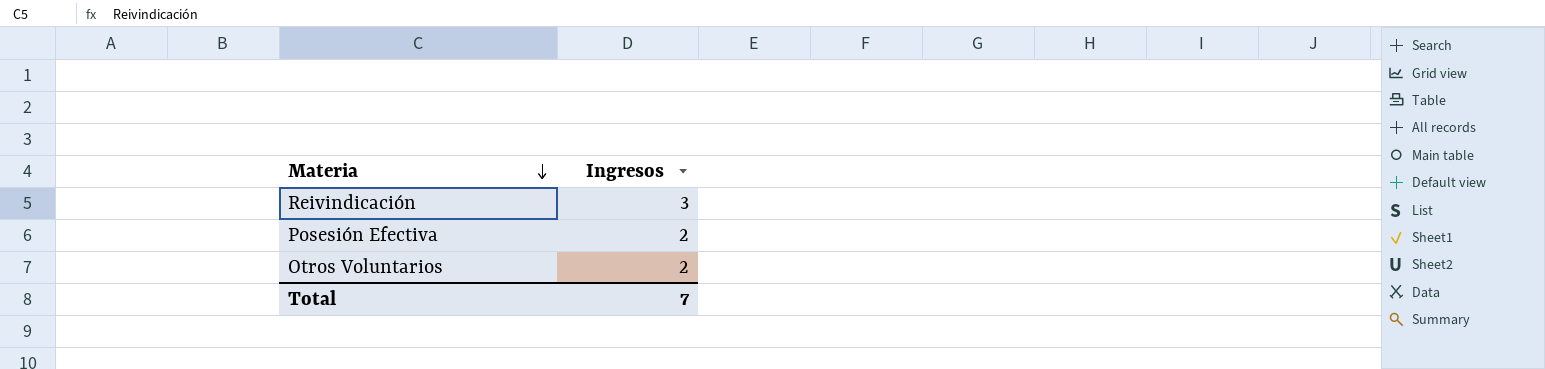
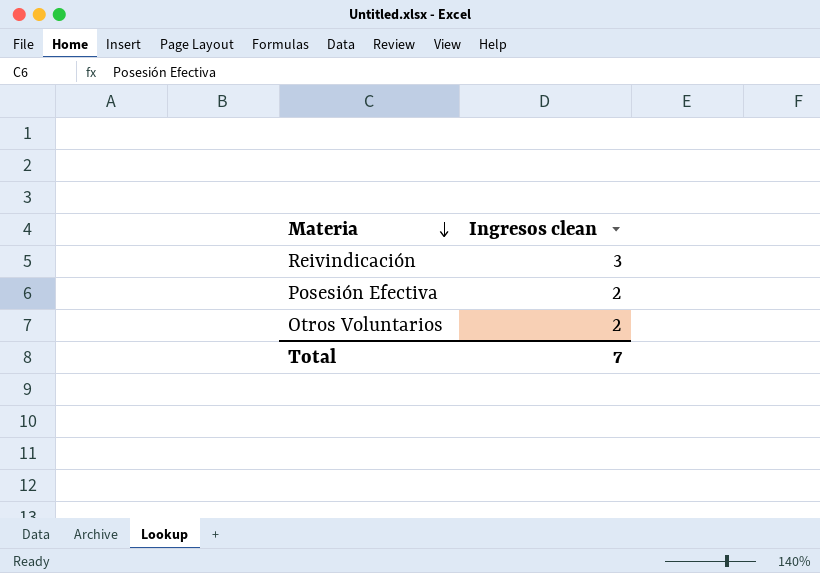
column name: Ingresos -> Ingresos clean

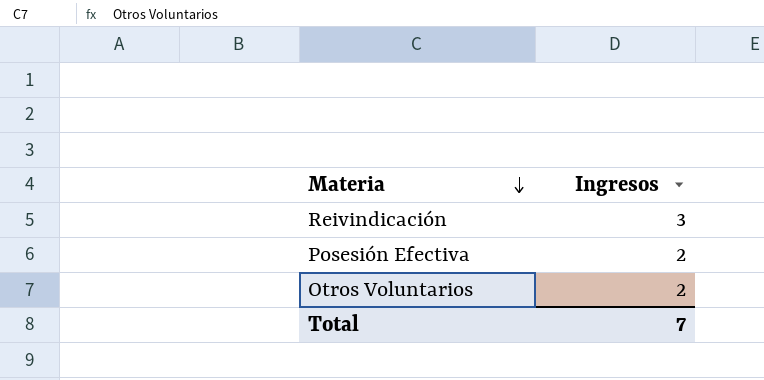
column name: Ingresos clean -> Ingresos

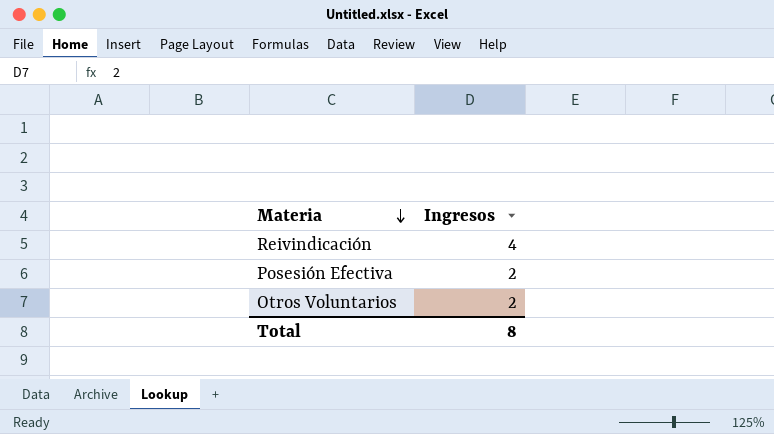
Reivindicación | Ingresos: 3 -> 4
Total | Ingresos: 7 -> 8

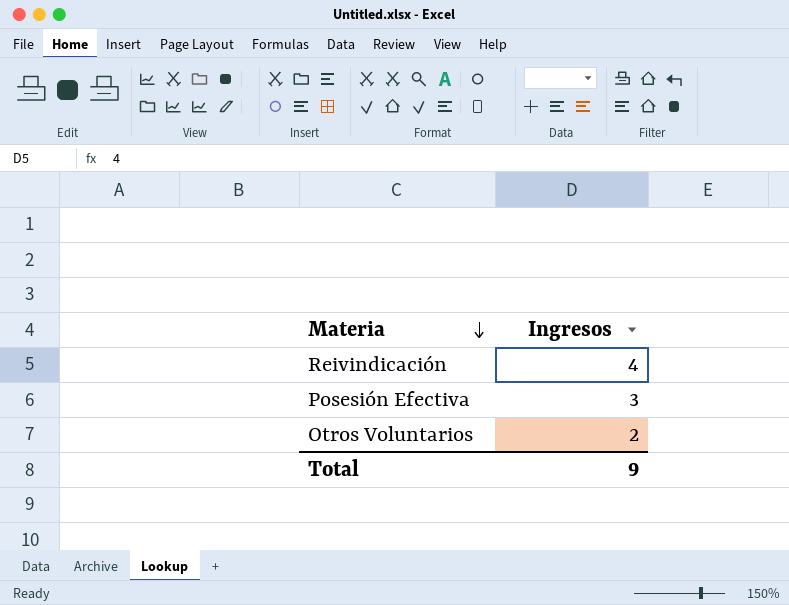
Posesión Efectiva | Ingresos: 2 -> 3
Total | Ingresos: 8 -> 9

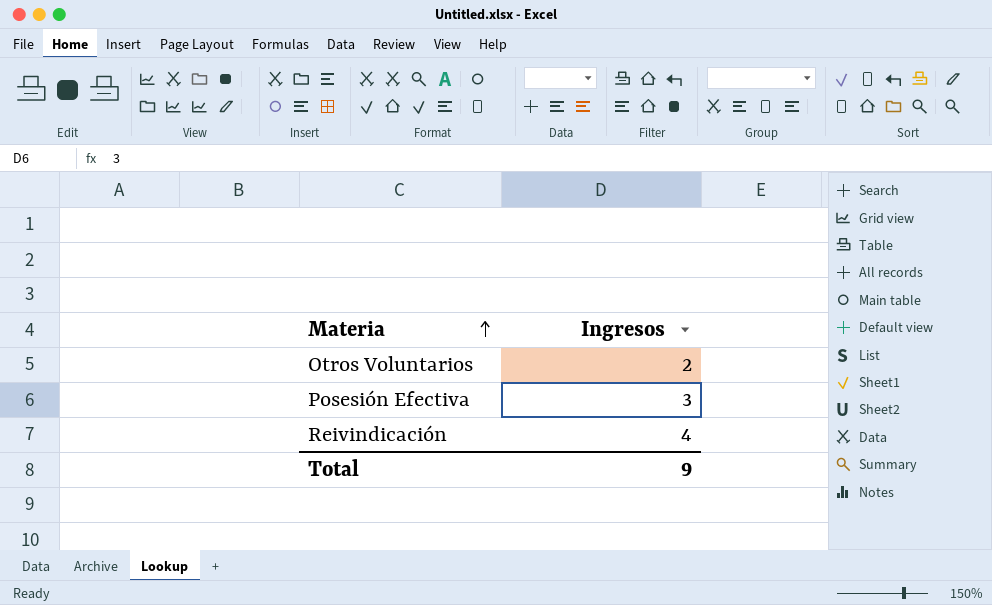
row order: Materia descending -> Materia ascending

